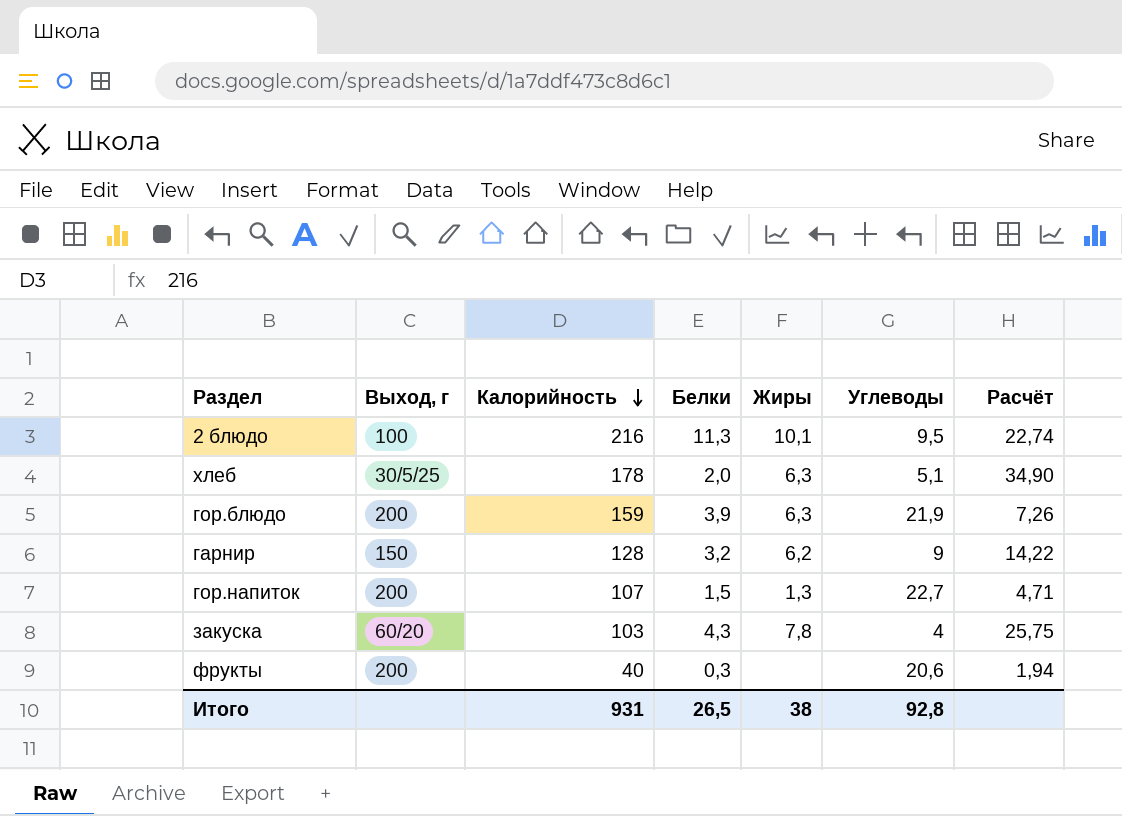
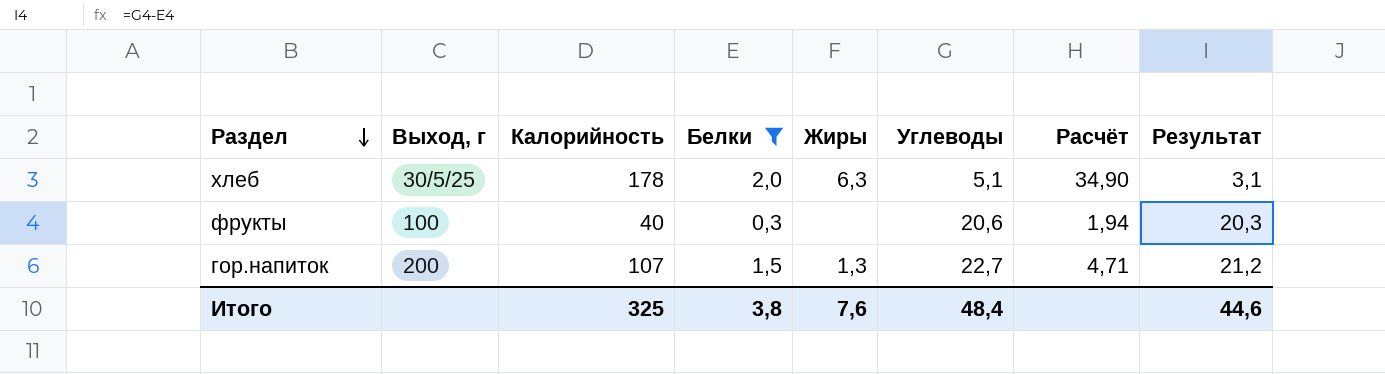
filter: none -> Белки <= 2,0
row order: Калорийность descending -> Раздел descending
column Результат | formula: none -> [Углеводы] - [Белки]
фрукты | Выход, г: 200 -> 100
Итого | Калорийность: 931 -> 325
Итого | Белки: 26,5 -> 3,8
Итого | Жиры: 38 -> 7,6
Итого | Углеводы: 92,8 -> 48,4

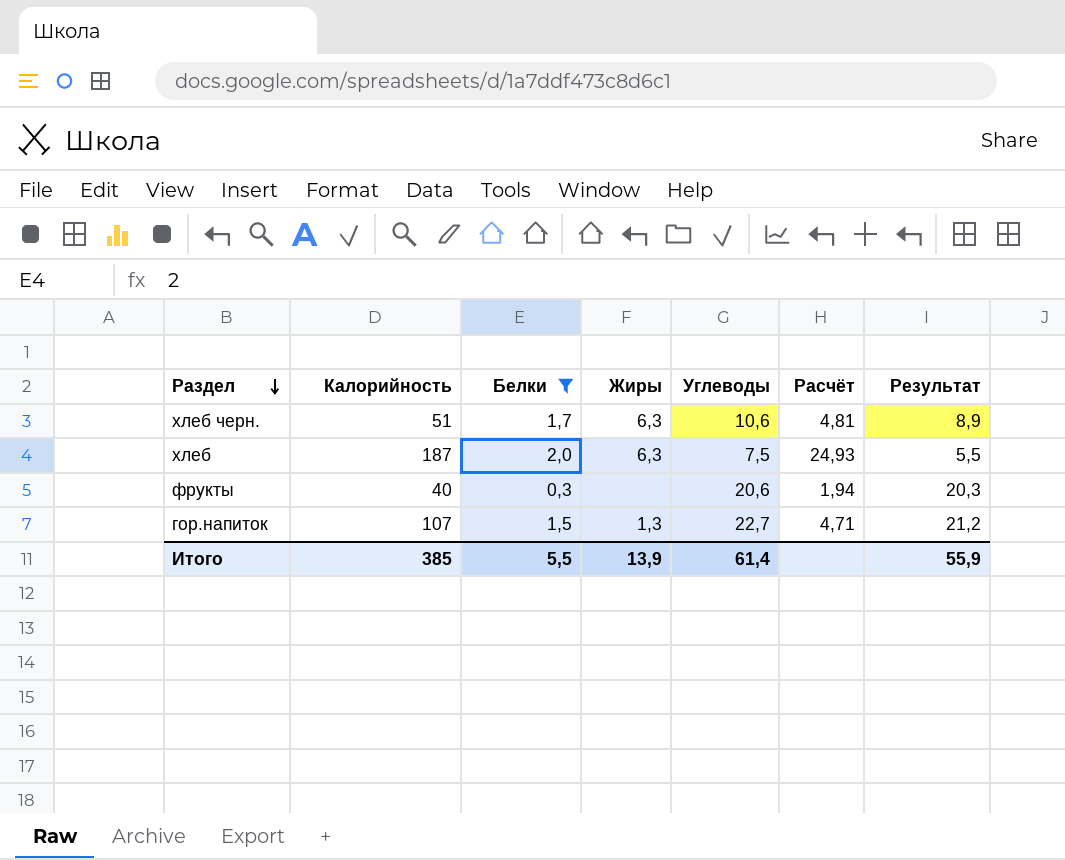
column Выход, г | position: 2 -> none
row хлеб черн.: none -> 51 | 1,7 | 6,3 | 10,6 | 4,81 | 8,9
хлеб | Калорийность: 178 -> 187
хлеб | Углеводы: 5,1 -> 7,5
хлеб | Расчёт: 34,90 -> 24,93
хлеб | Результат: 3,1 -> 5,5
Итого | Калорийность: 325 -> 385
Итого | Белки: 3,8 -> 5,5
Итого | Жиры: 7,6 -> 13,9
Итого | Углеводы: 48,4 -> 61,4
Итого | Результат: 44,6 -> 55,9

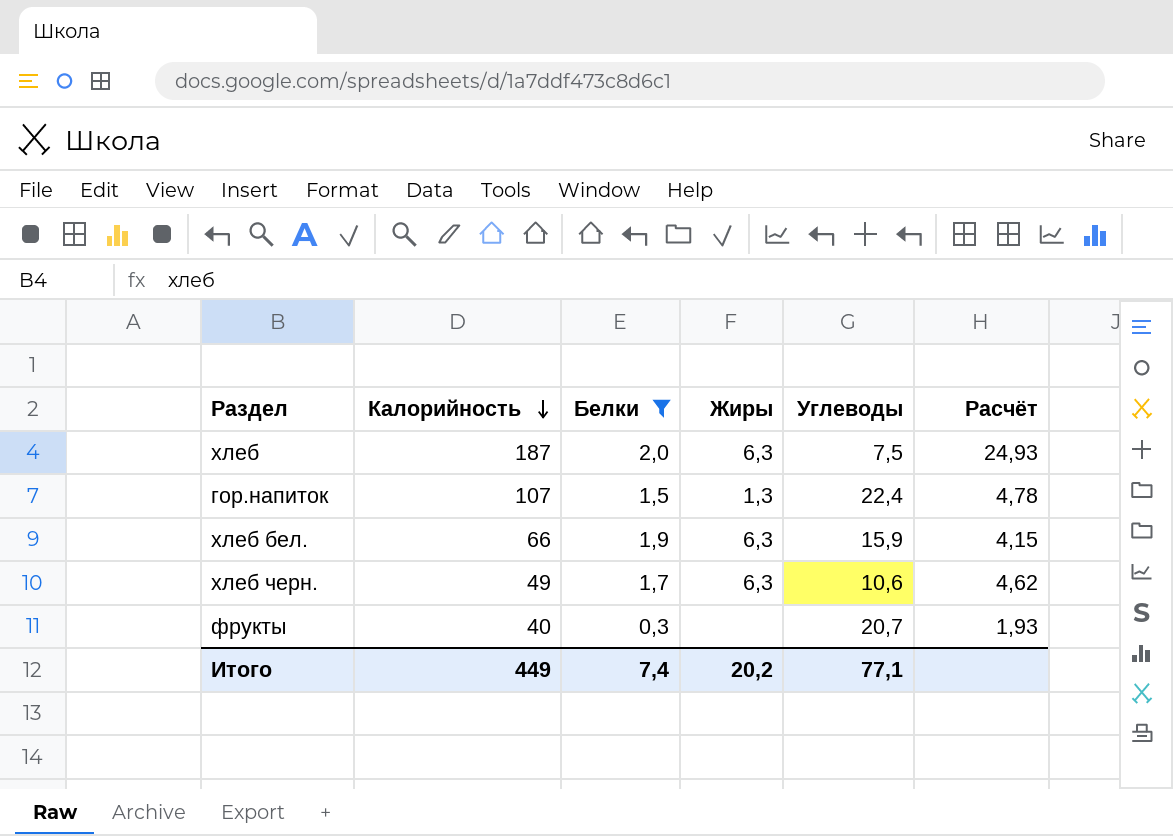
row order: Раздел descending -> Калорийность descending
column Результат | formula: [Углеводы] - [Белки] -> none
гор.напиток | Углеводы: 22,7 -> 22,4
гор.напиток | Расчёт: 4,71 -> 4,78
row хлеб бел.: none -> 66 | 1,9 | 6,3 | 15,9 | 4,15
хлеб черн. | Калорийность: 51 -> 49
хлеб черн. | Расчёт: 4,81 -> 4,62
фрукты | Углеводы: 20,6 -> 20,7
фрукты | Расчёт: 1,94 -> 1,93
Итого | Калорийность: 385 -> 449
Итого | Белки: 5,5 -> 7,4
Итого | Жиры: 13,9 -> 20,2
Итого | Углеводы: 61,4 -> 77,1

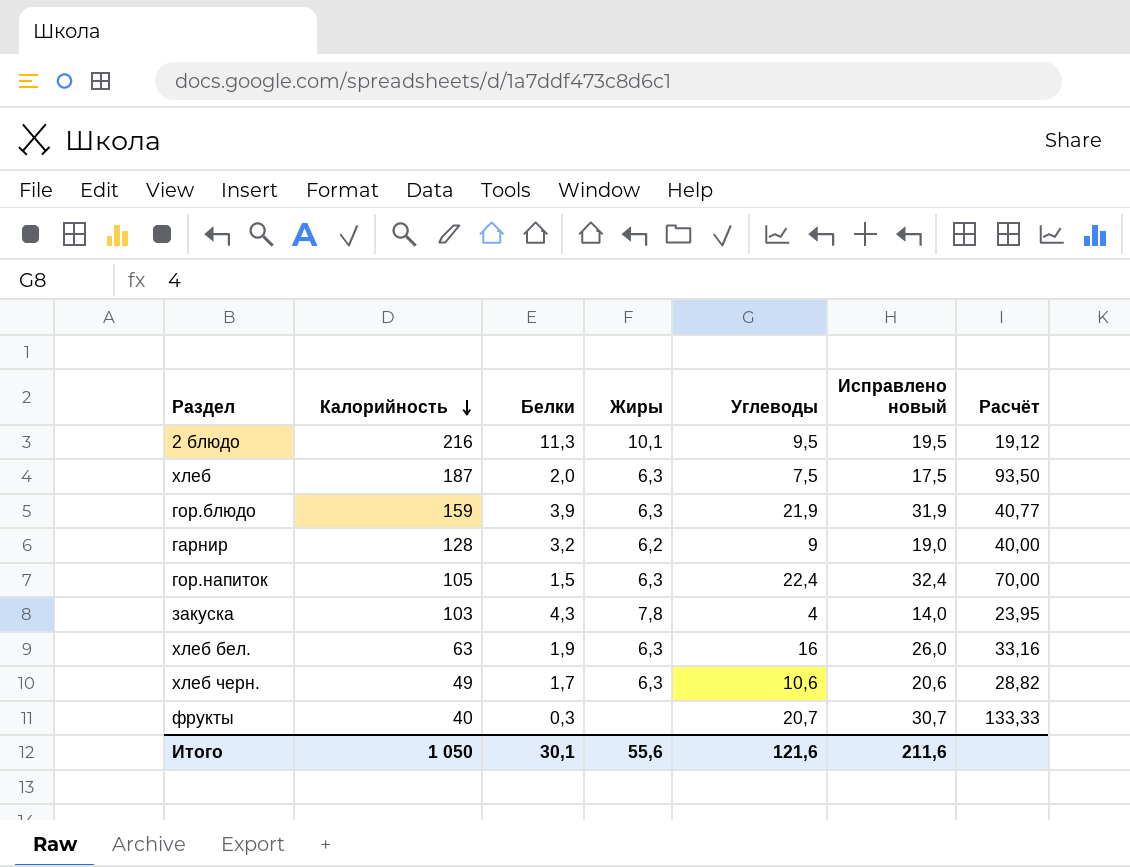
filter: Белки <= 2,0 -> none
column Исправлено новый | formula: none -> [Углеводы] + 10
column Расчёт | formula: [Калорийность] / [Углеводы] -> [Калорийность] / [Белки]
гор.напиток | Калорийность: 107 -> 105
гор.напиток | Жиры: 1,3 -> 6,3
хлеб бел. | Калорийность: 66 -> 63
хлеб бел. | Углеводы: 15,9 -> 16
Итого | Калорийность: 449 -> 1 050
Итого | Белки: 7,4 -> 30,1
Итого | Жиры: 20,2 -> 55,6
Итого | Углеводы: 77,1 -> 121,6

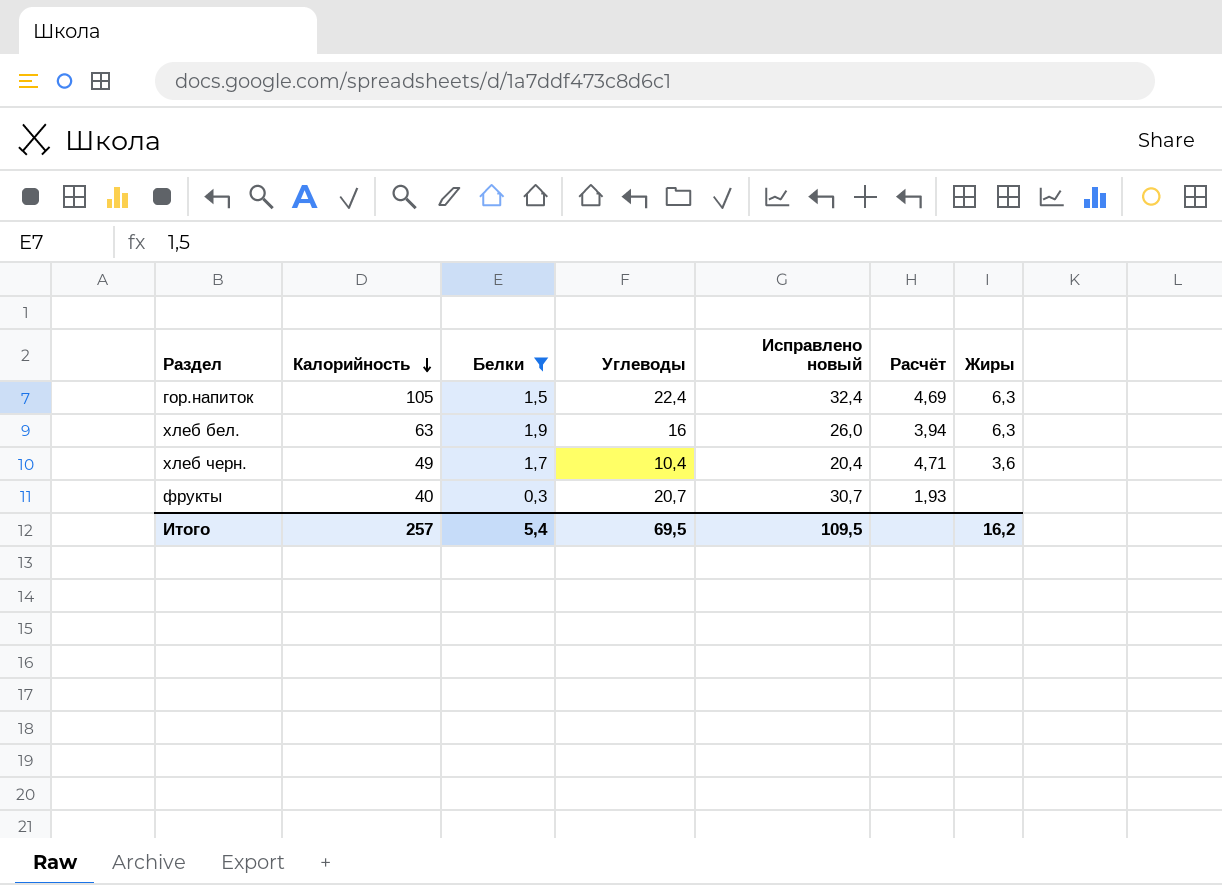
filter: none -> Белки <= 1,9
column Расчёт | formula: [Калорийность] / [Белки] -> [Калорийность] / [Углеводы]
column Жиры | position: 4 -> 7
хлеб черн. | Углеводы: 10,6 -> 10,4
хлеб черн. | Исправлено новый: 20,6 -> 20,4
хлеб черн. | Жиры: 6,3 -> 3,6
Итого | Калорийность: 1 050 -> 257
Итого | Белки: 30,1 -> 5,4
Итого | Углеводы: 121,6 -> 69,5
Итого | Исправлено новый: 211,6 -> 109,5
Итого | Жиры: 55,6 -> 16,2

